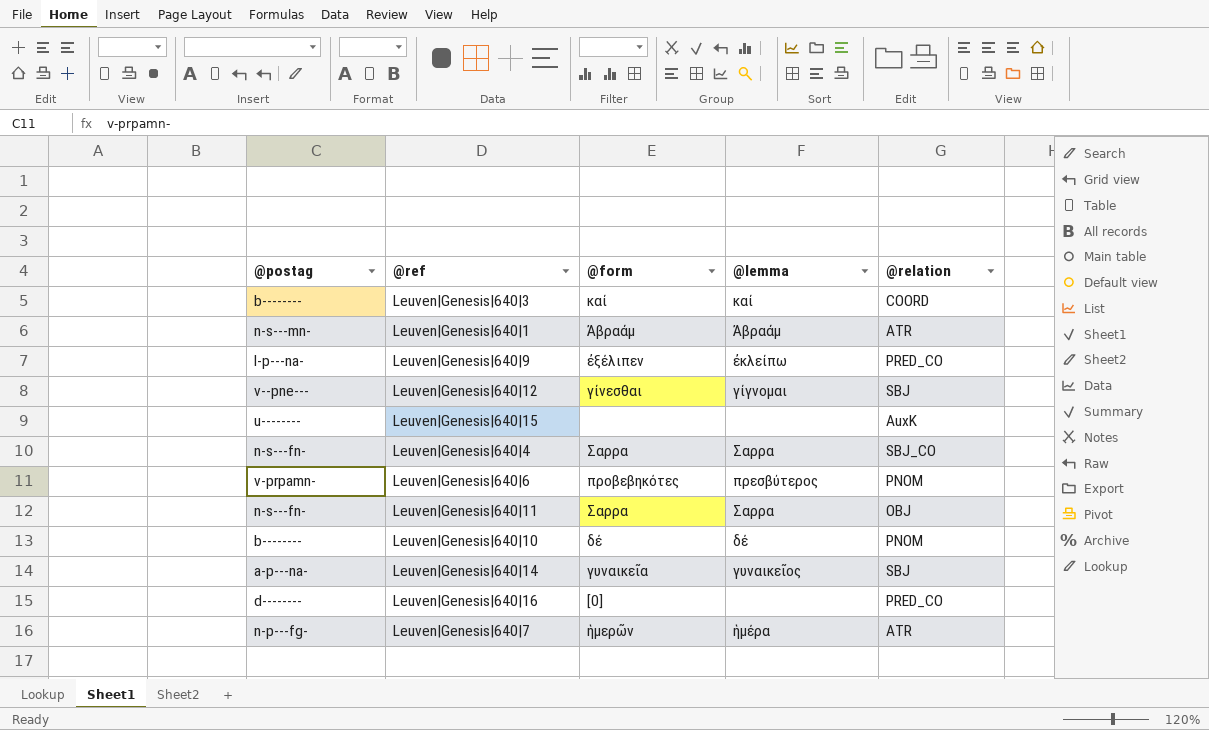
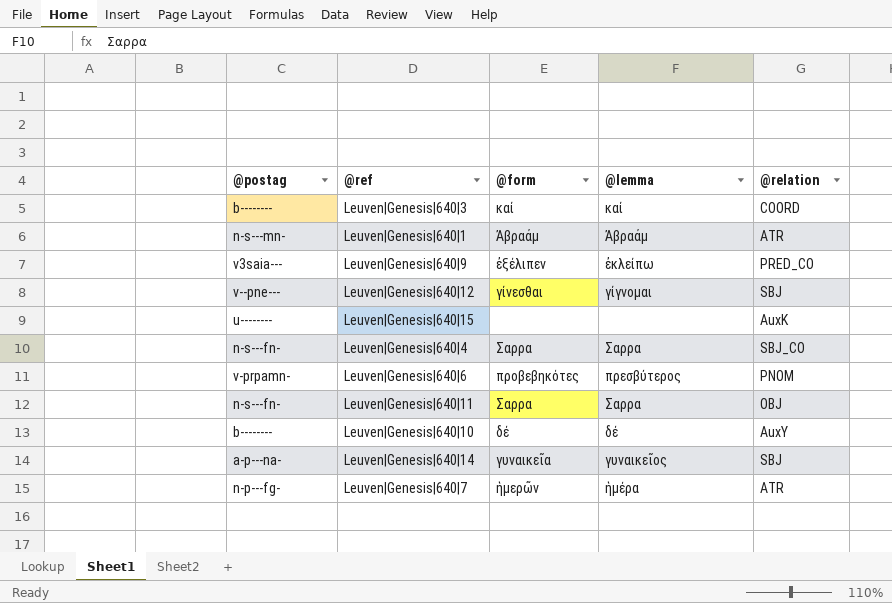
row Leuven|Genesis|640|16: d-------- | [0] | none | PRED_CO -> none
Leuven|Genesis|640|9 | @postag: l-p---na- -> v3saia---
Leuven|Genesis|640|10 | @relation: PNOM -> AuxY

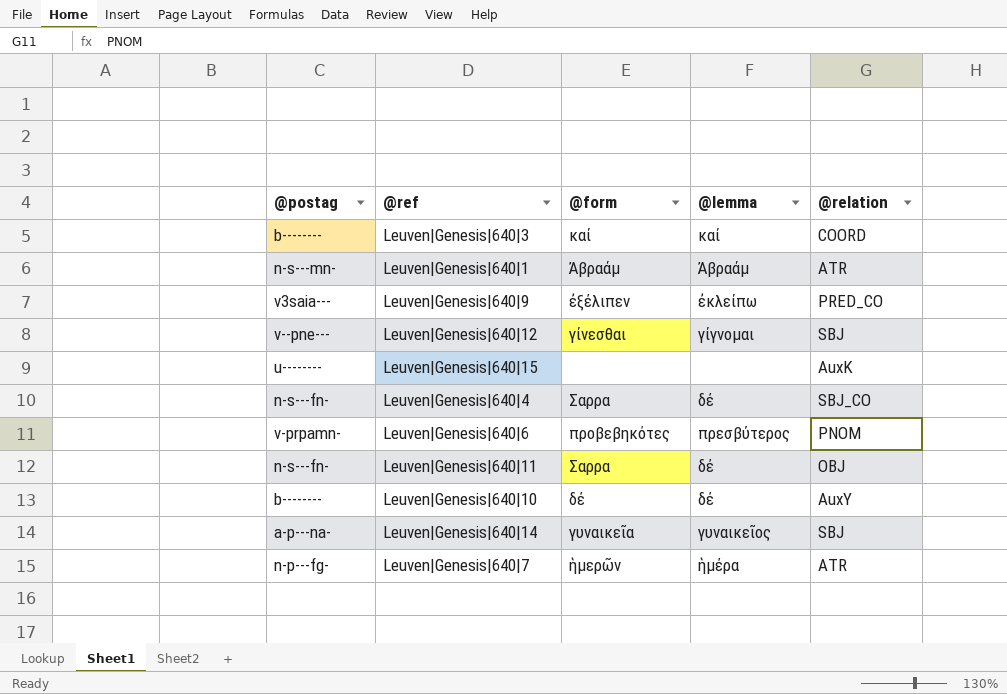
Leuven|Genesis|640|4 | @lemma: Σαρρα -> δέ
Leuven|Genesis|640|11 | @lemma: Σαρρα -> δέ

